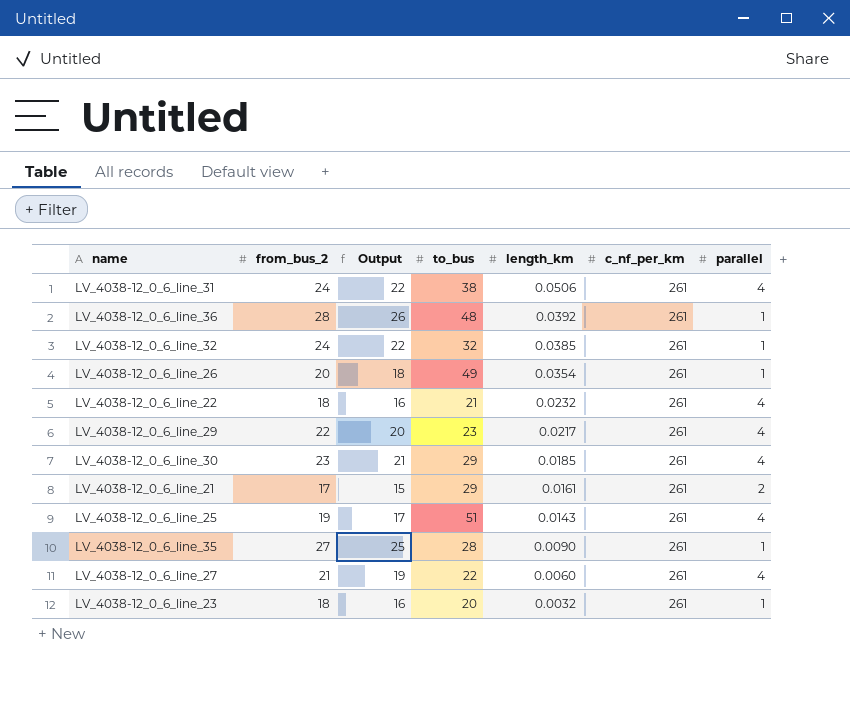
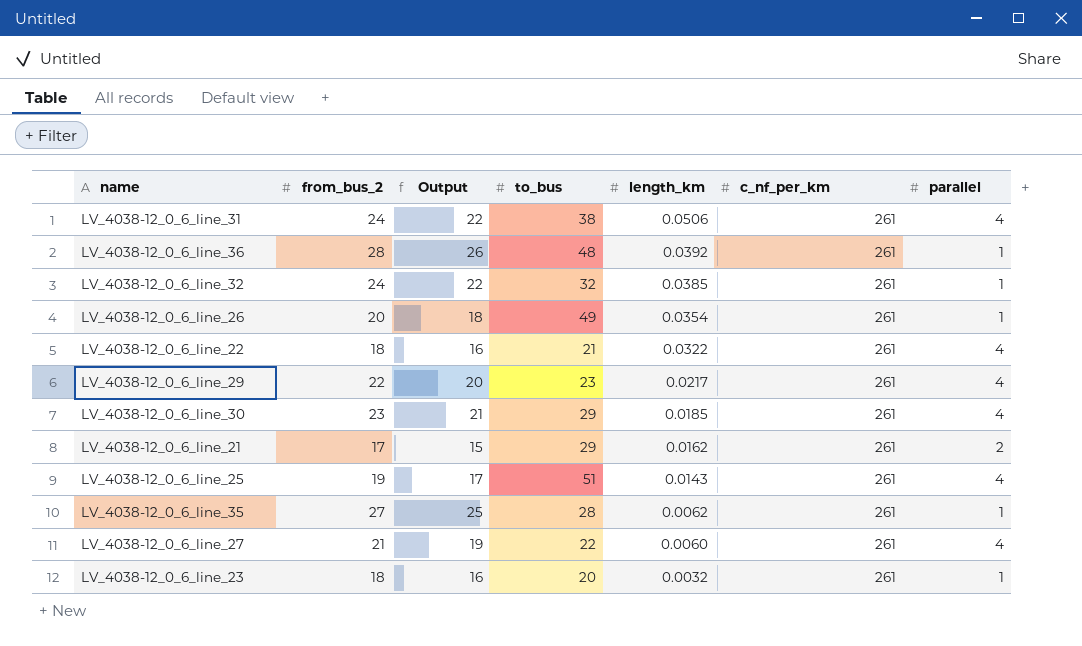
LV_4038-12_0_6_line_22 | length_km: 0.0232 -> 0.0322
LV_4038-12_0_6_line_21 | length_km: 0.0161 -> 0.0162
LV_4038-12_0_6_line_35 | length_km: 0.0090 -> 0.0062

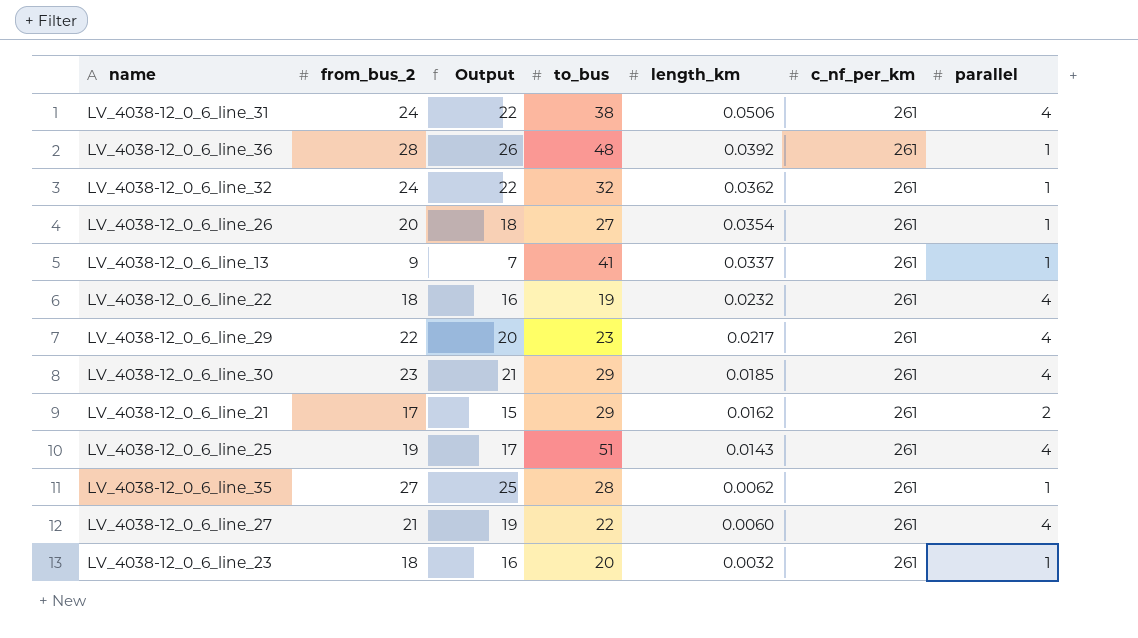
LV_4038-12_0_6_line_32 | length_km: 0.0385 -> 0.0362
LV_4038-12_0_6_line_26 | to_bus: 49 -> 27
row LV_4038-12_0_6_line_13: none -> 9 | 7 | 41 | 0.0337 | 261 | 1
LV_4038-12_0_6_line_22 | to_bus: 21 -> 19
LV_4038-12_0_6_line_22 | length_km: 0.0322 -> 0.0232

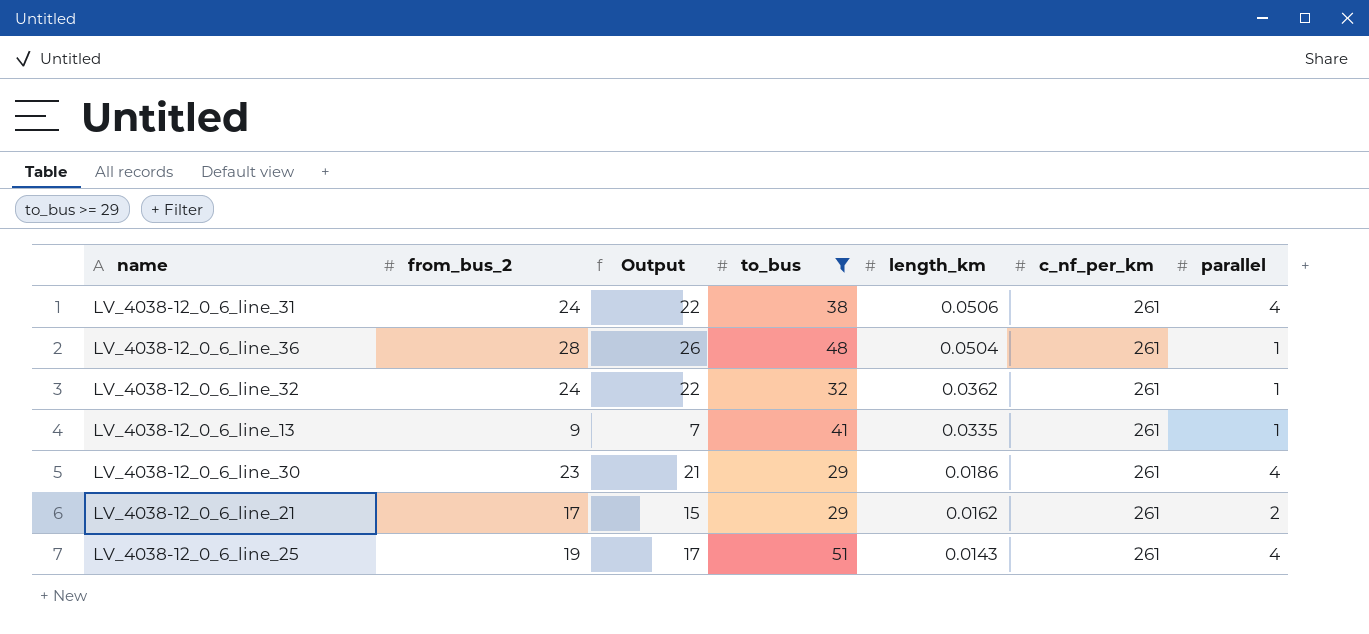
filter: none -> to_bus >= 29
LV_4038-12_0_6_line_36 | length_km: 0.0392 -> 0.0504
LV_4038-12_0_6_line_13 | length_km: 0.0337 -> 0.0335
LV_4038-12_0_6_line_30 | length_km: 0.0185 -> 0.0186

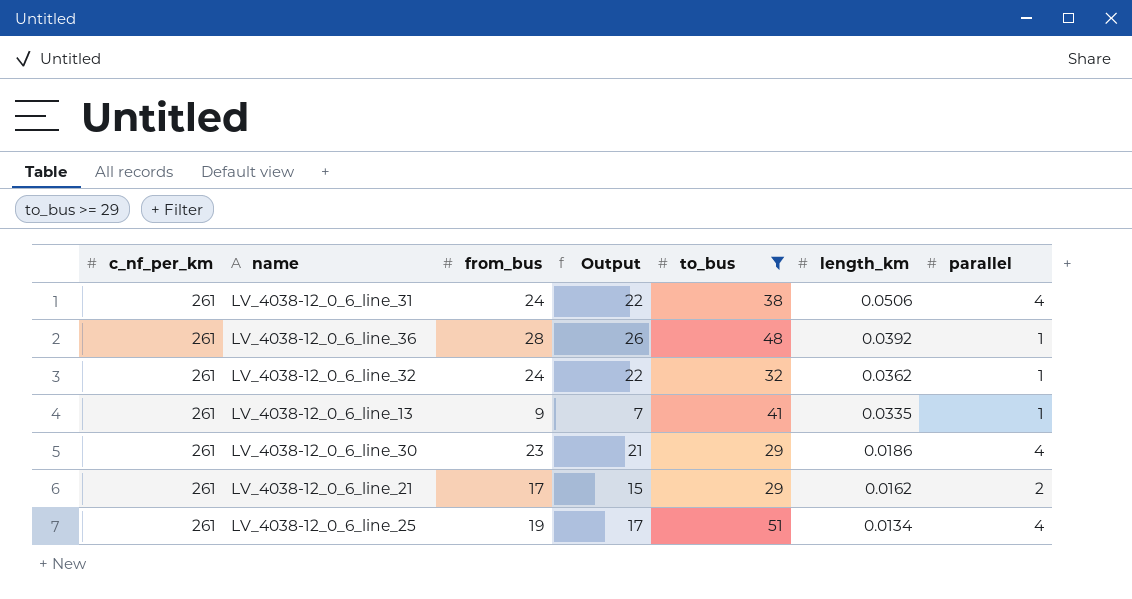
column c_nf_per_km | position: 6 -> 1
column name: from_bus_2 -> from_bus
LV_4038-12_0_6_line_36 | length_km: 0.0504 -> 0.0392
LV_4038-12_0_6_line_25 | length_km: 0.0143 -> 0.0134

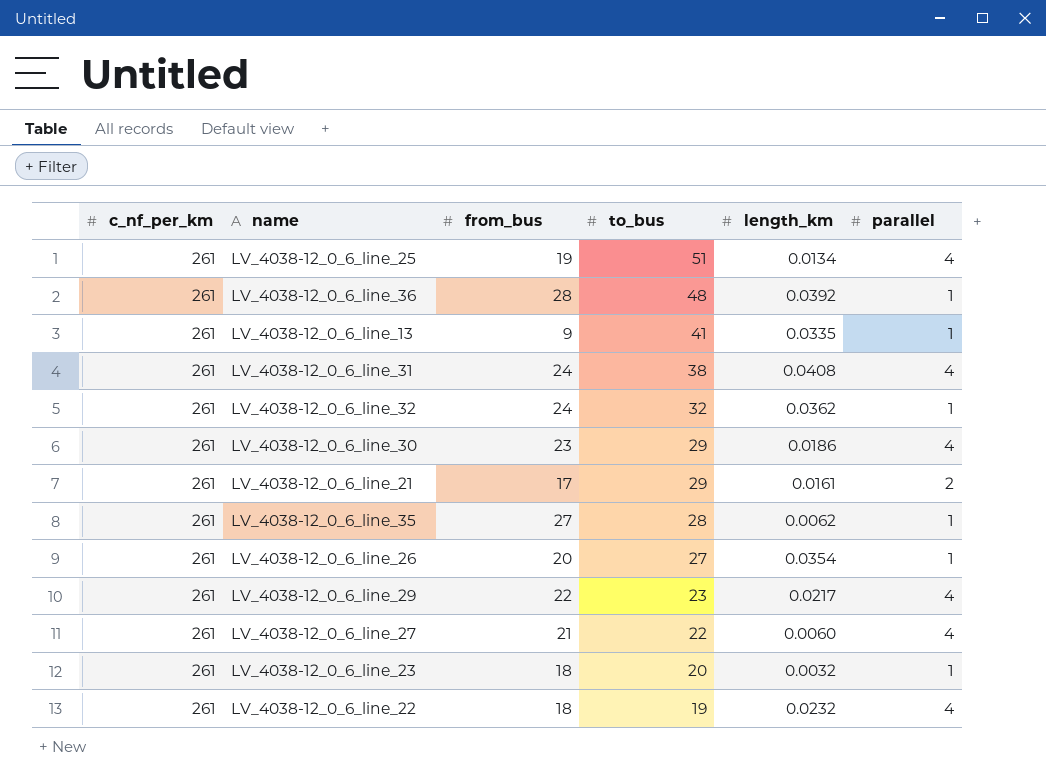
filter: to_bus >= 29 -> none
row order: length_km descending -> to_bus descending
column Output | formula: [from_bus] - 2 -> none
LV_4038-12_0_6_line_31 | length_km: 0.0506 -> 0.0408
LV_4038-12_0_6_line_21 | length_km: 0.0162 -> 0.0161

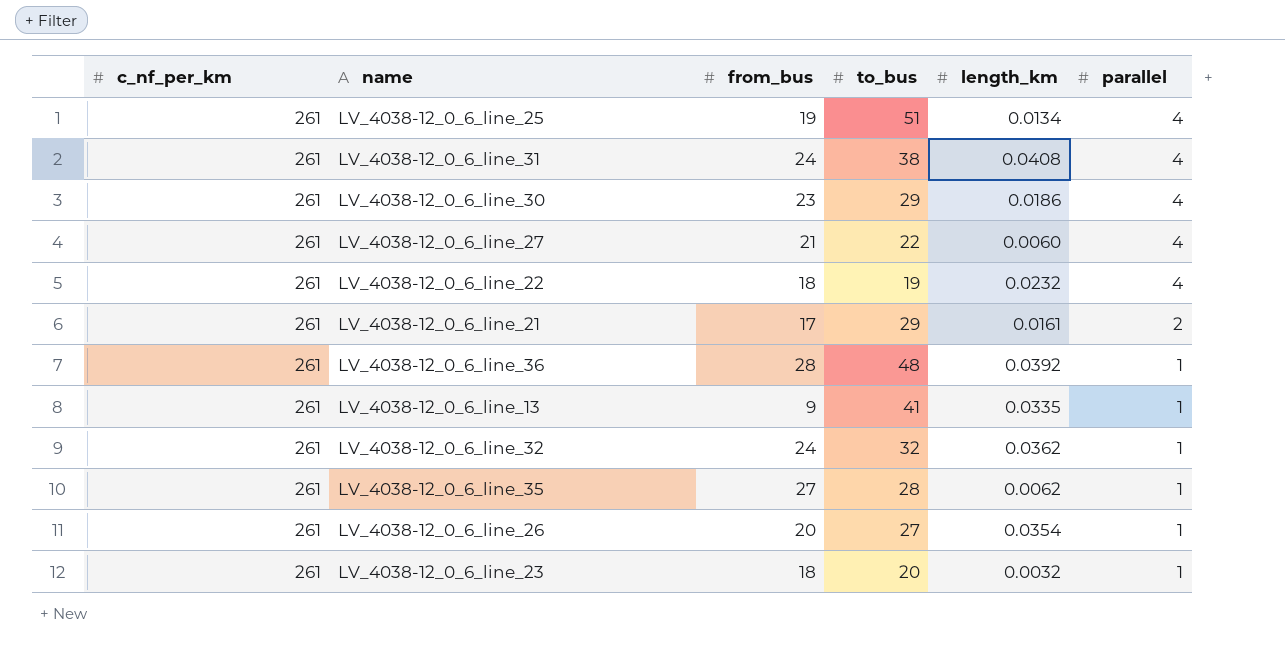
row order: to_bus descending -> parallel descending
row LV_4038-12_0_6_line_29: 261 | 22 | 23 | 0.0217 | 4 -> none

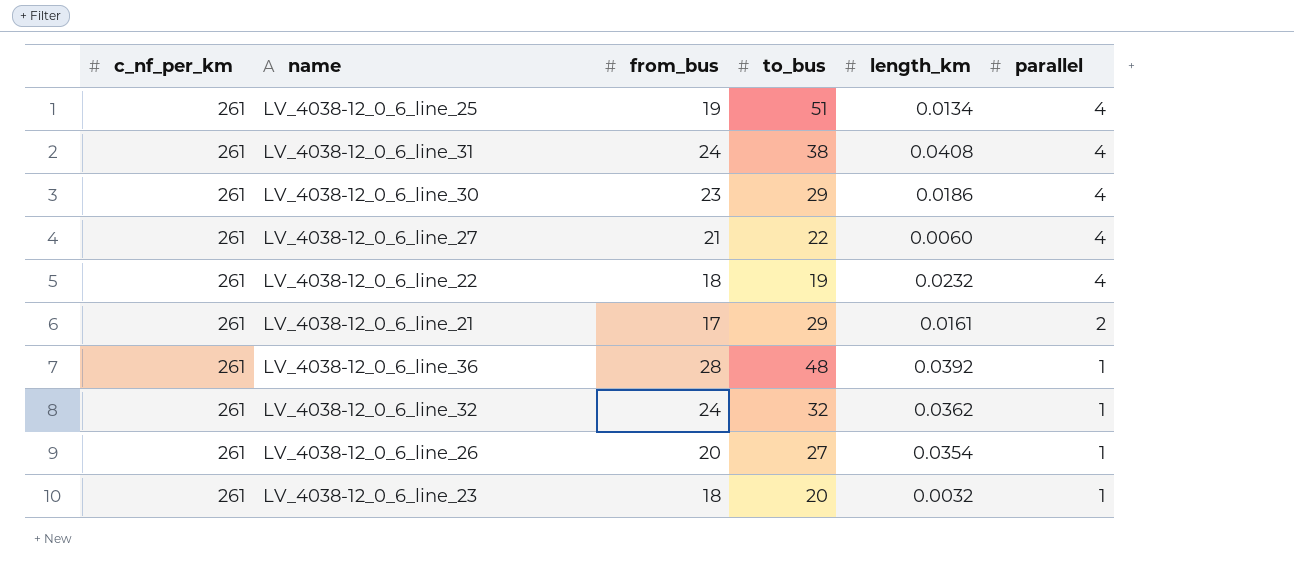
row LV_4038-12_0_6_line_13: 261 | 9 | 41 | 0.0335 | 1 -> none
row LV_4038-12_0_6_line_35: 261 | 27 | 28 | 0.0062 | 1 -> none

